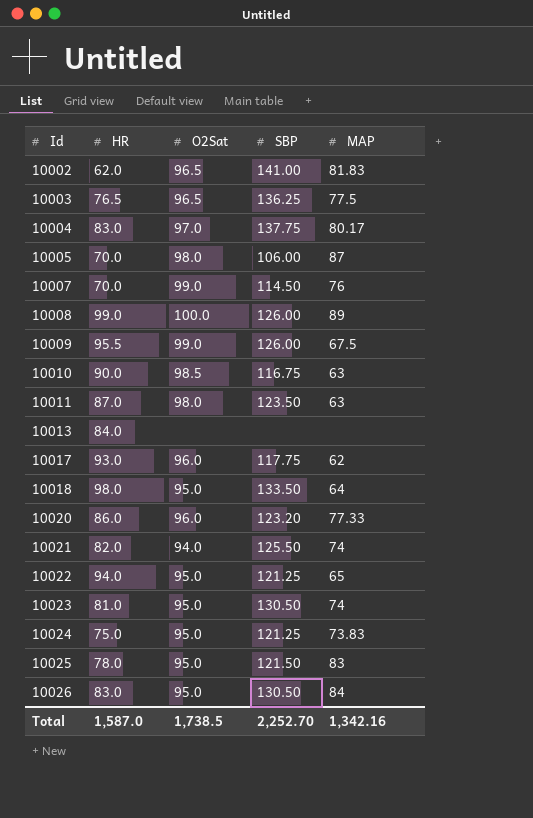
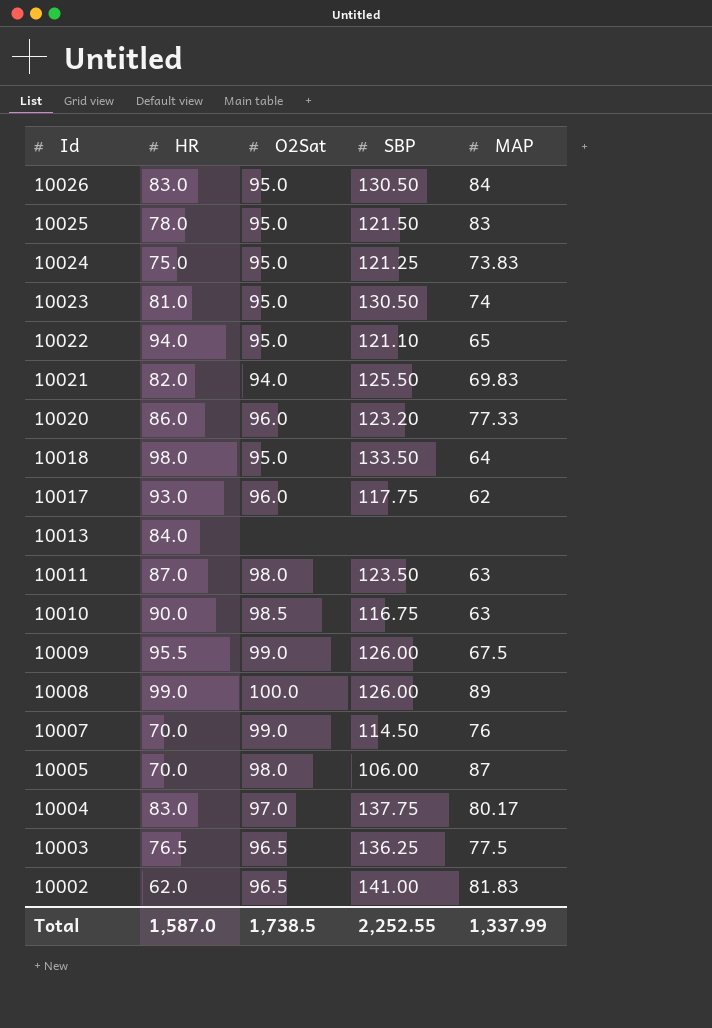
row order: Id ascending -> Id descending
10022 | SBP: 121.25 -> 121.10
10021 | MAP: 74 -> 69.83
Total | SBP: 2,252.70 -> 2,252.55
Total | MAP: 1,342.16 -> 1,337.99

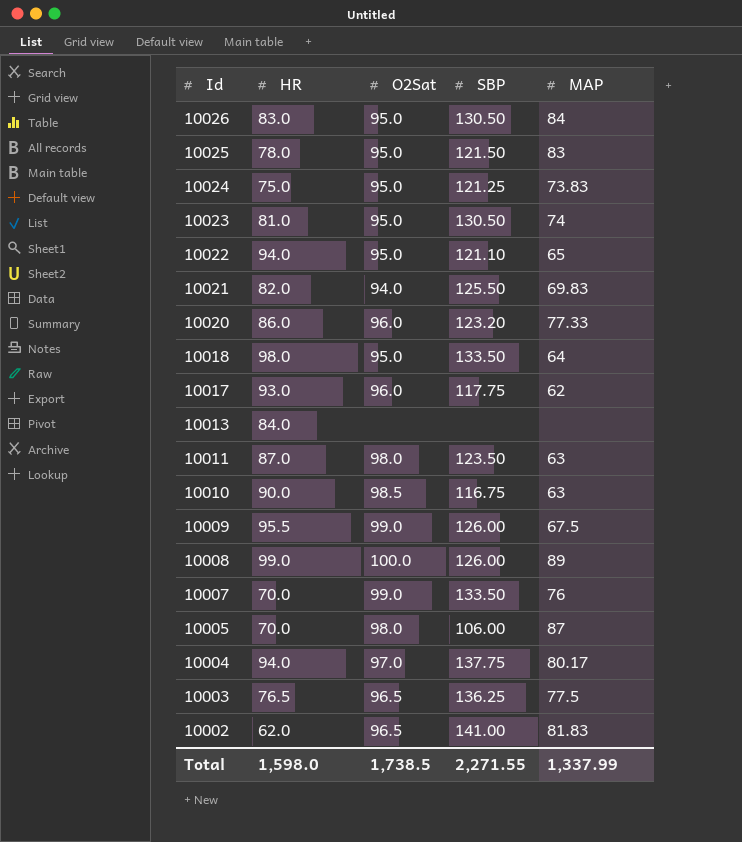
10007 | SBP: 114.50 -> 133.50
10004 | HR: 83.0 -> 94.0
Total | HR: 1,587.0 -> 1,598.0
Total | SBP: 2,252.55 -> 2,271.55

